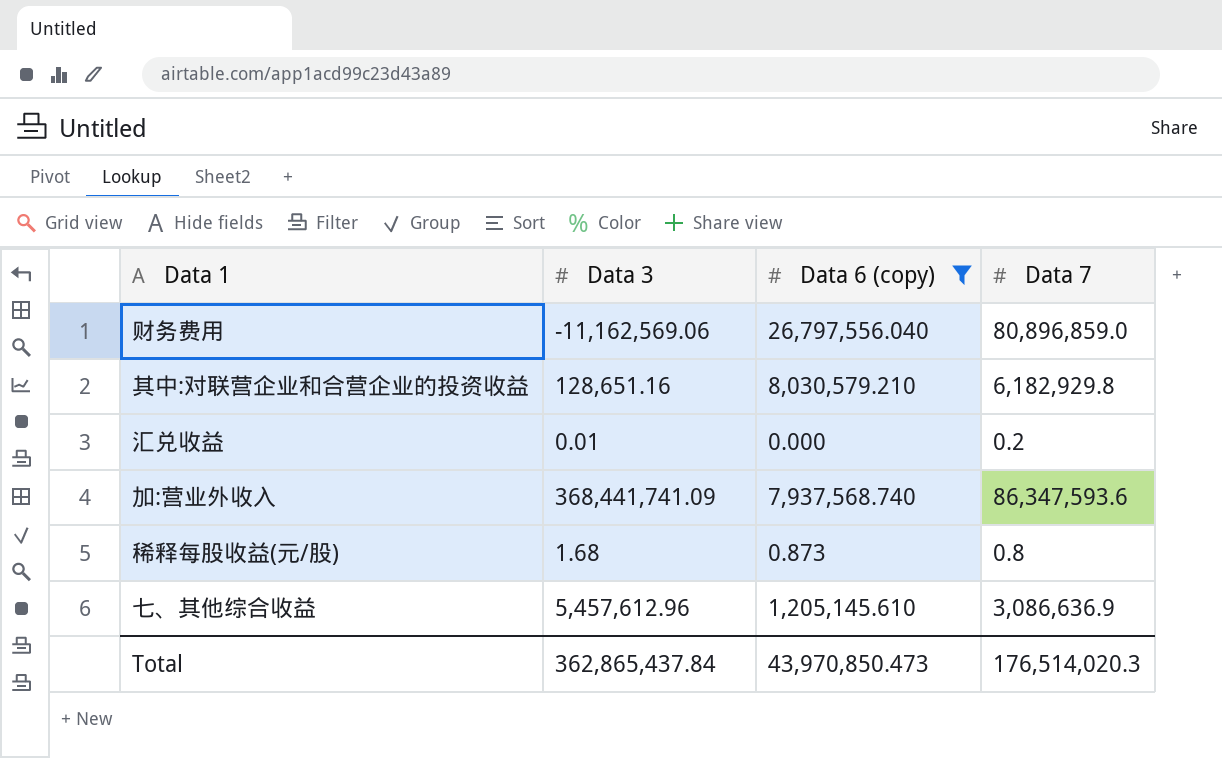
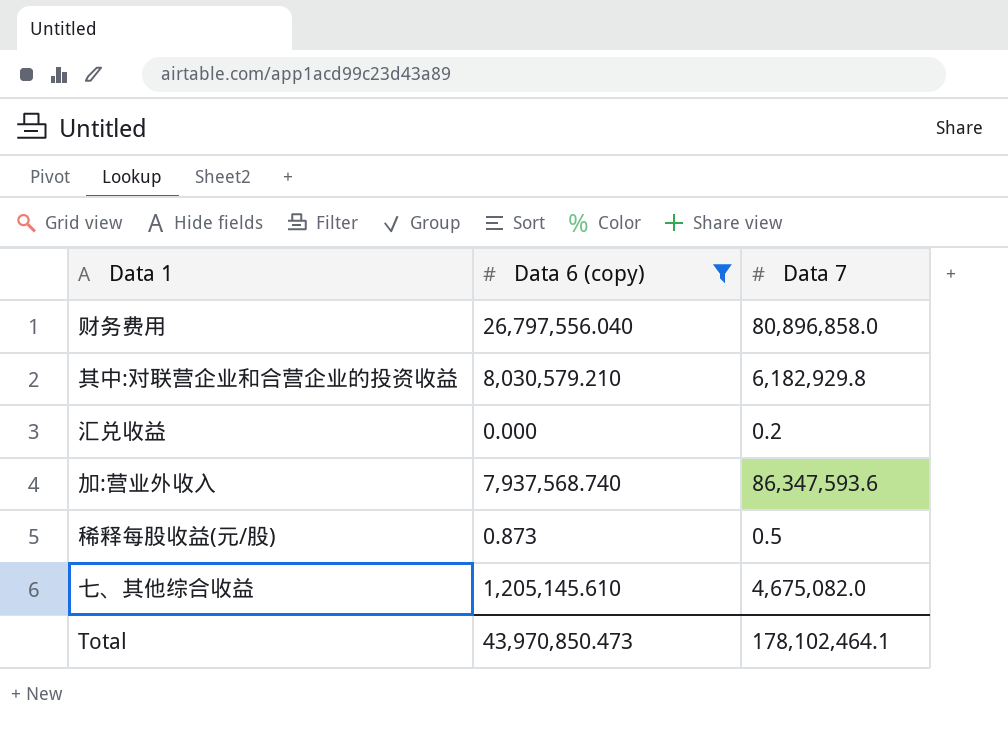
column Data 3 | position: 2 -> none
财务费用 | Data 7: 80,896,859.0 -> 80,896,858.0
稀释每股收益(元/股) | Data 7: 0.8 -> 0.5
七、其他综合收益 | Data 7: 3,086,636.9 -> 4,675,082.0
Total | Data 7: 176,514,020.3 -> 178,102,464.1

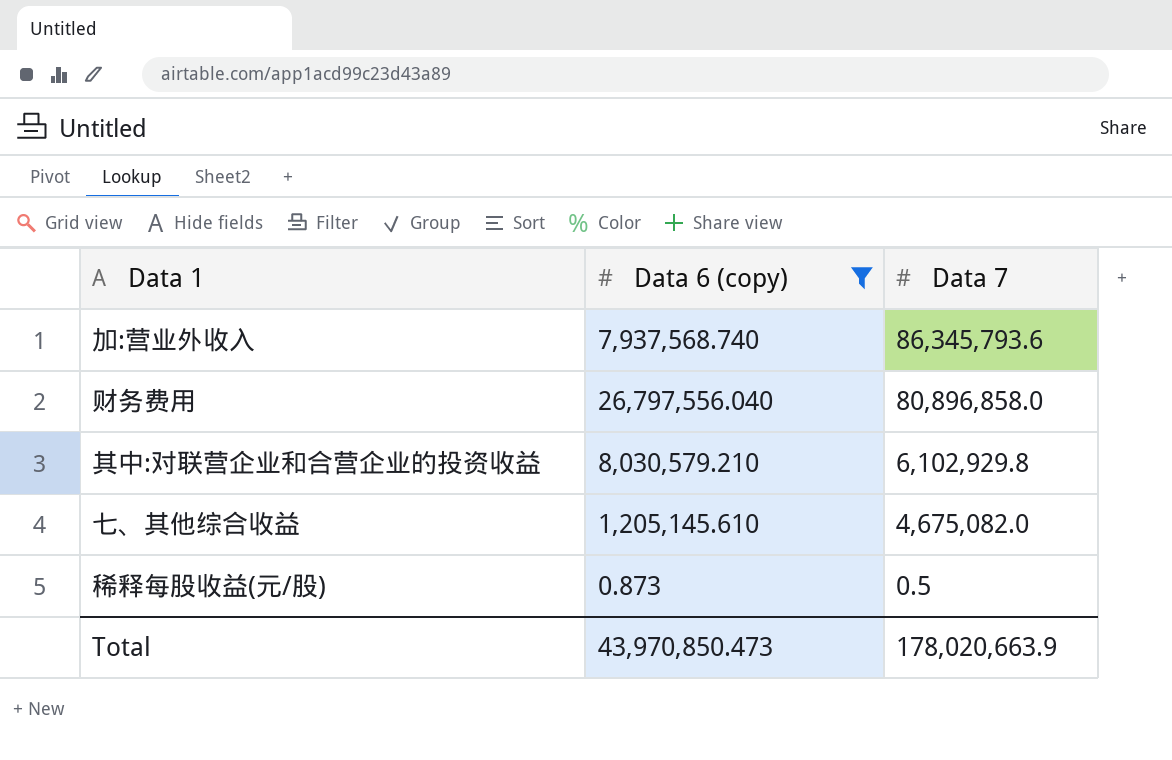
row order: none -> Data 7 descending
row 汇兑收益: 0.000 | 0.2 -> none
加:营业外收入 | Data 7: 86,347,593.6 -> 86,345,793.6
其中:对联营企业和合营企业的投资收益 | Data 7: 6,182,929.8 -> 6,102,929.8
Total | Data 7: 178,102,464.1 -> 178,020,663.9

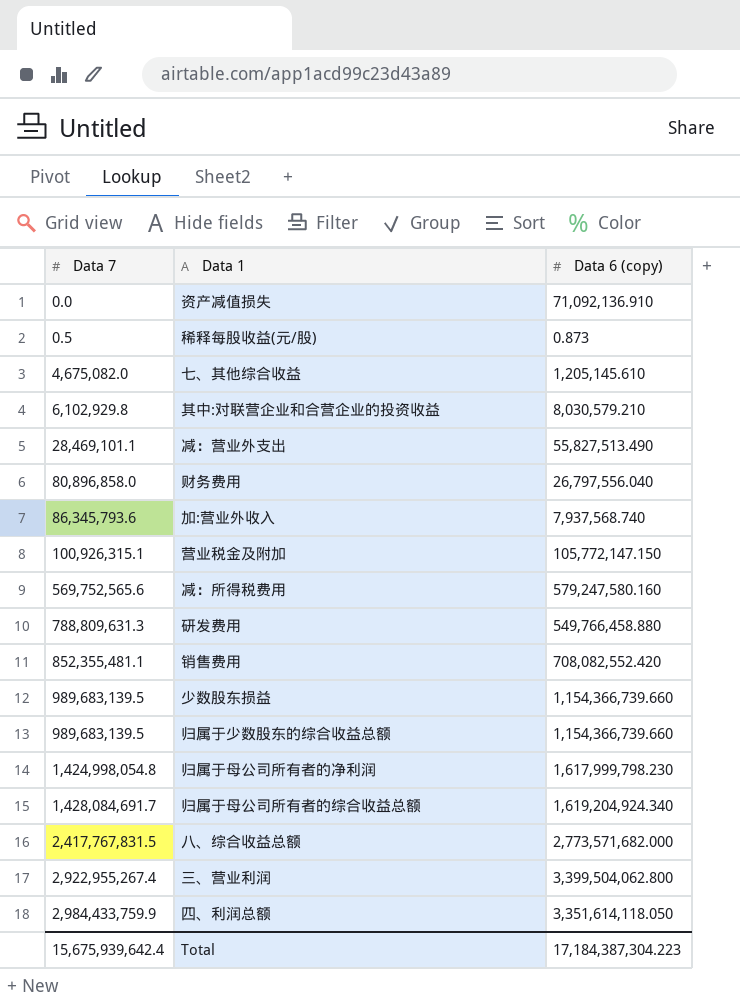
filter: Data 6 (copy) <= 26,797,556.040 -> none
row order: Data 7 descending -> Data 7 ascending
column Data 7 | position: 3 -> 1
Total | Data 7: 178,020,663.9 -> 15,675,939,642.4
Total | Data 6 (copy): 43,970,850.473 -> 17,184,387,304.223

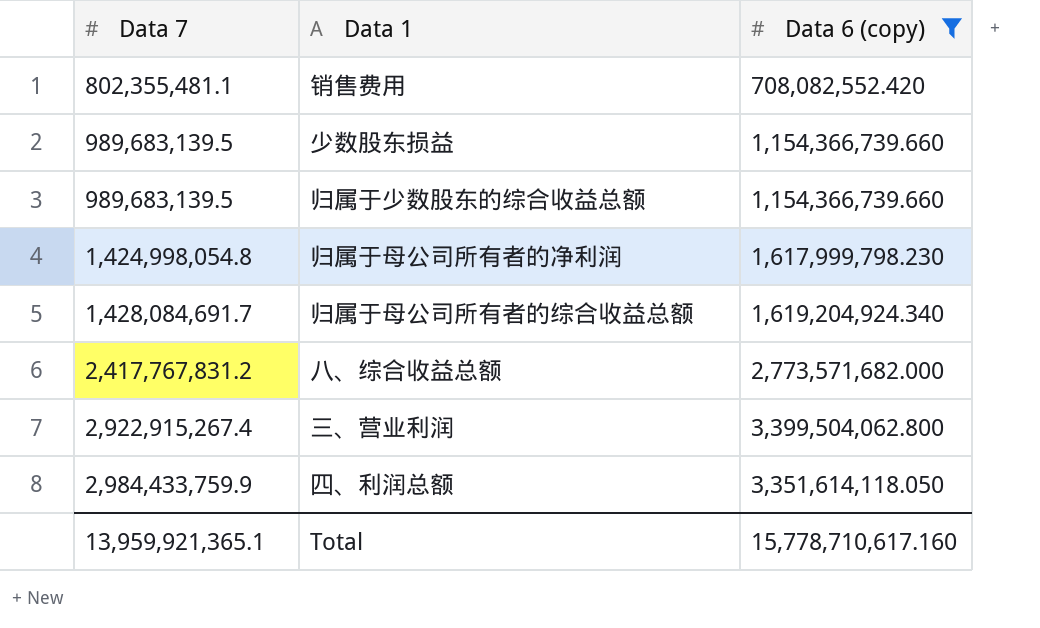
filter: none -> Data 6 (copy) >= 708,082,552.420
销售费用 | Data 7: 852,355,481.1 -> 802,355,481.1
八、综合收益总额 | Data 7: 2,417,767,831.5 -> 2,417,767,831.2
三、营业利润 | Data 7: 2,922,955,267.4 -> 2,922,915,267.4
Total | Data 7: 15,675,939,642.4 -> 13,959,921,365.1
Total | Data 6 (copy): 17,184,387,304.223 -> 15,778,710,617.160

